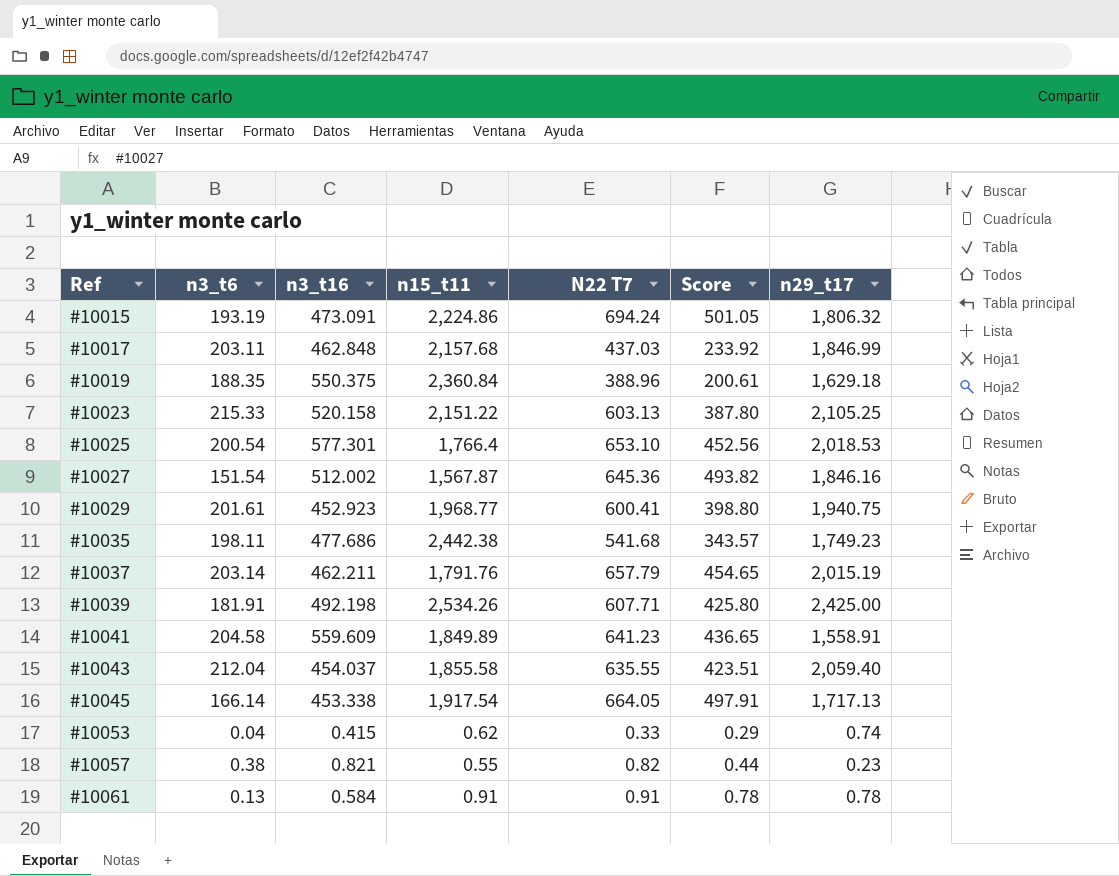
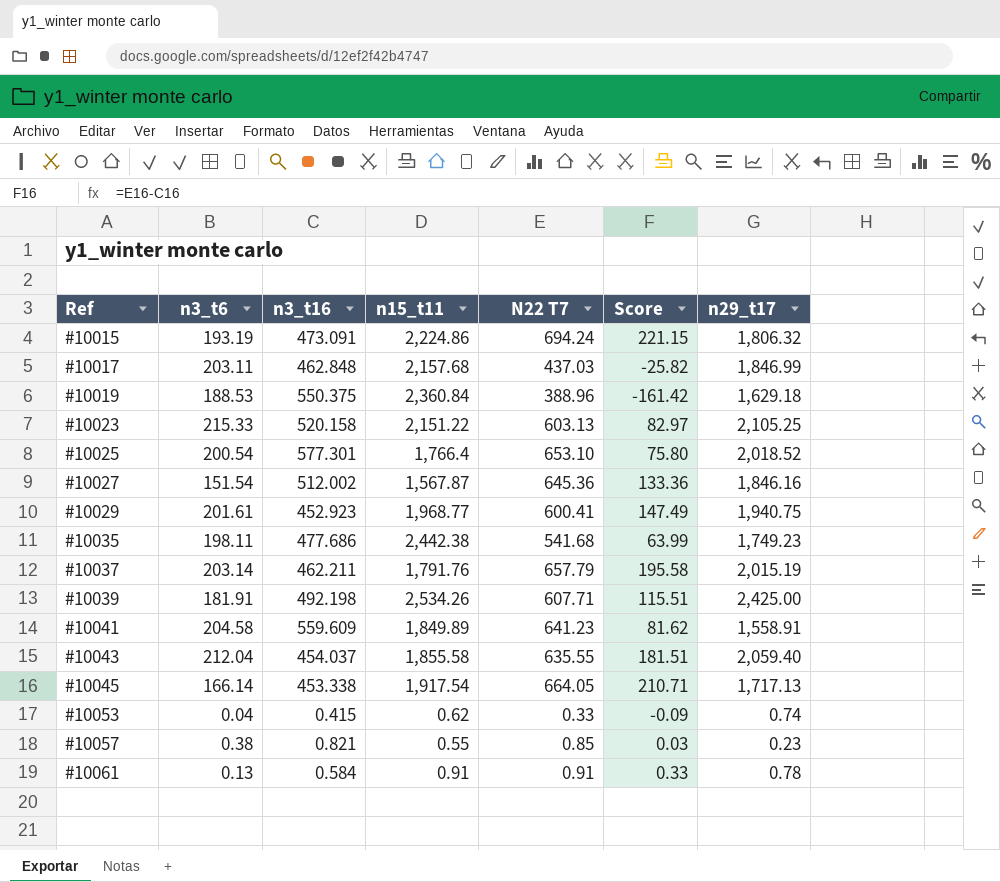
column Score | formula: [N22 T7] - [n3_t6] -> [N22 T7] - [n3_t16]
#10019 | n3_t6: 188.35 -> 188.53
#10025 | n29_t17: 2,018.53 -> 2,018.52
#10057 | N22 T7: 0.82 -> 0.85

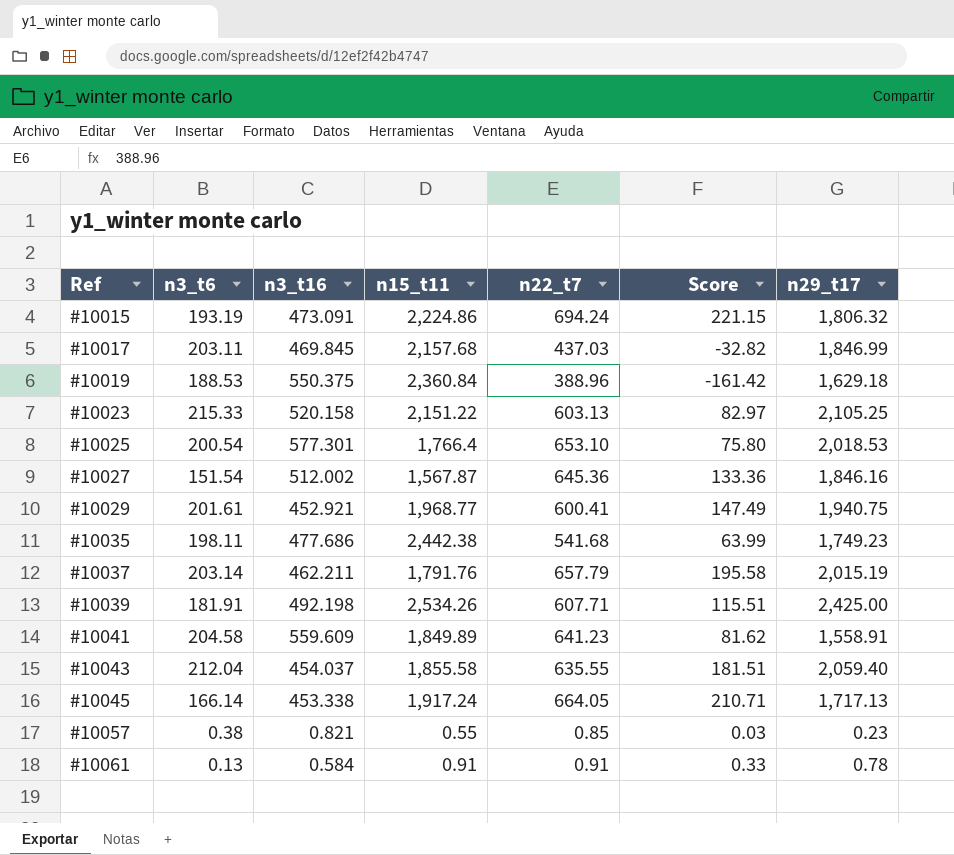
column name: N22 T7 -> n22_t7
row #10053: 0.04 | 0.415 | 0.62 | 0.33 | -0.09 | 0.74 -> none
#10017 | n3_t16: 462.848 -> 469.845
#10017 | Score: -25.82 -> -32.82
#10025 | n29_t17: 2,018.52 -> 2,018.53
#10029 | n3_t16: 452.923 -> 452.921
#10045 | n15_t11: 1,917.54 -> 1,917.24

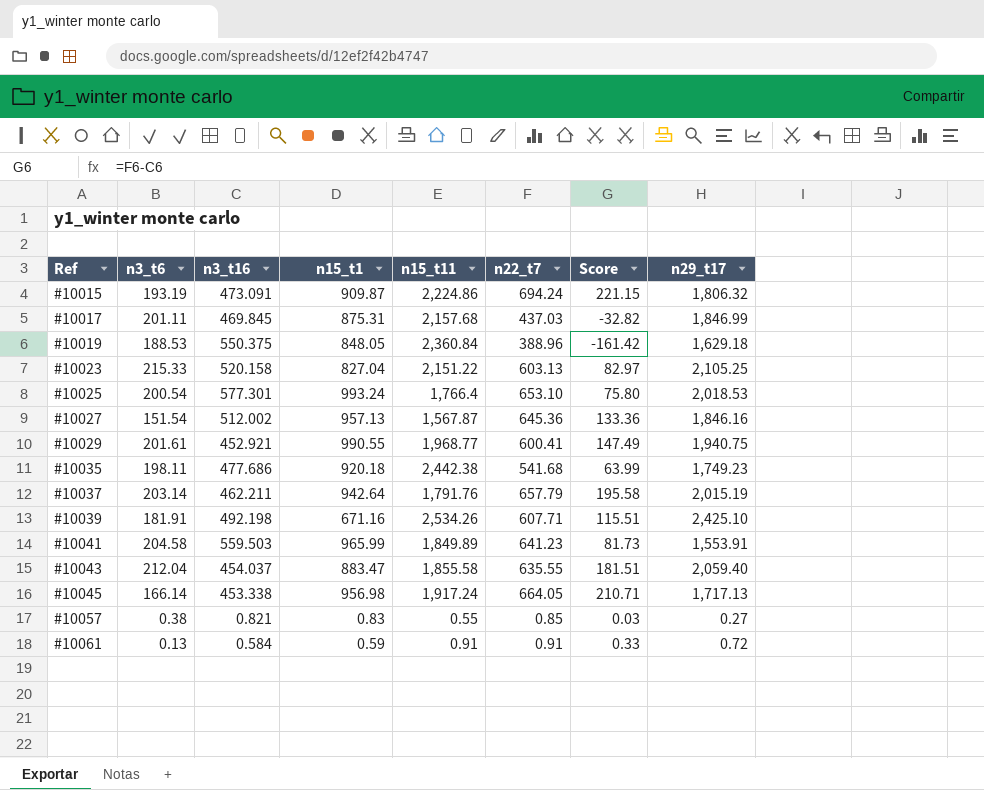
column n15_t1 | position: none -> 4
#10017 | n3_t6: 203.11 -> 201.11
#10039 | n29_t17: 2,425.00 -> 2,425.10
#10041 | n3_t16: 559.609 -> 559.503
#10041 | Score: 81.62 -> 81.73
#10041 | n29_t17: 1,558.91 -> 1,553.91
#10057 | n29_t17: 0.23 -> 0.27
#10061 | n29_t17: 0.78 -> 0.72

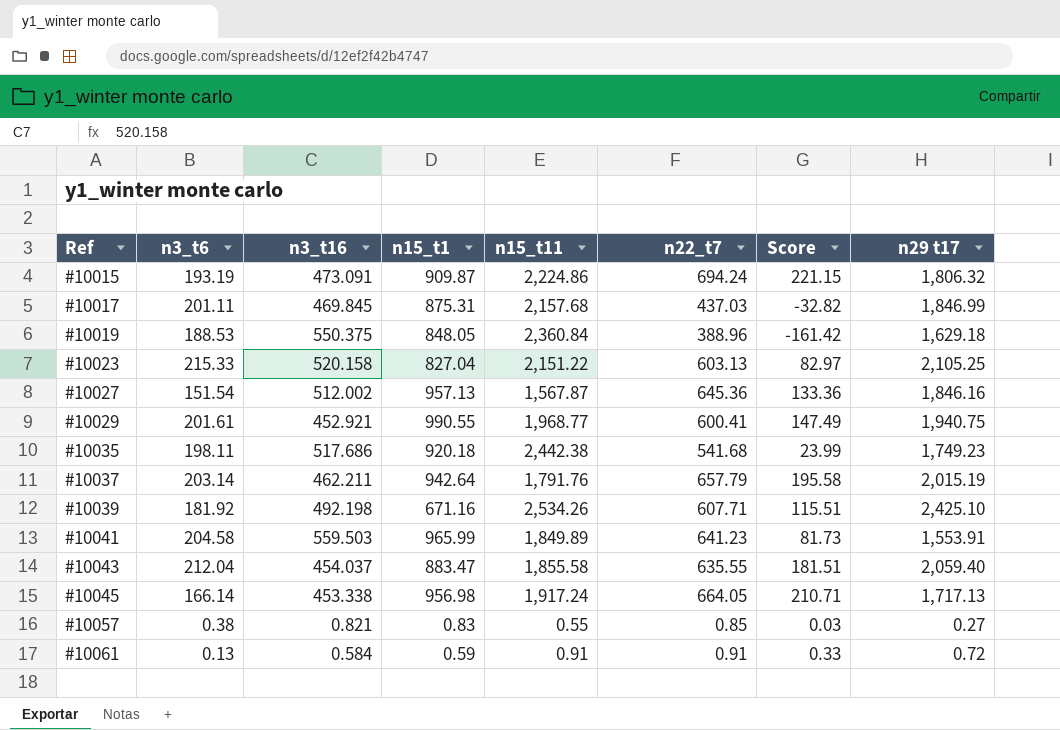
column name: n29_t17 -> n29 t17
row #10025: 200.54 | 577.301 | 993.24 | 1,766.4 | 653.10 | 75.80 | 2,018.53 -> none
#10035 | n3_t16: 477.686 -> 517.686
#10035 | Score: 63.99 -> 23.99
#10039 | n3_t6: 181.91 -> 181.92

